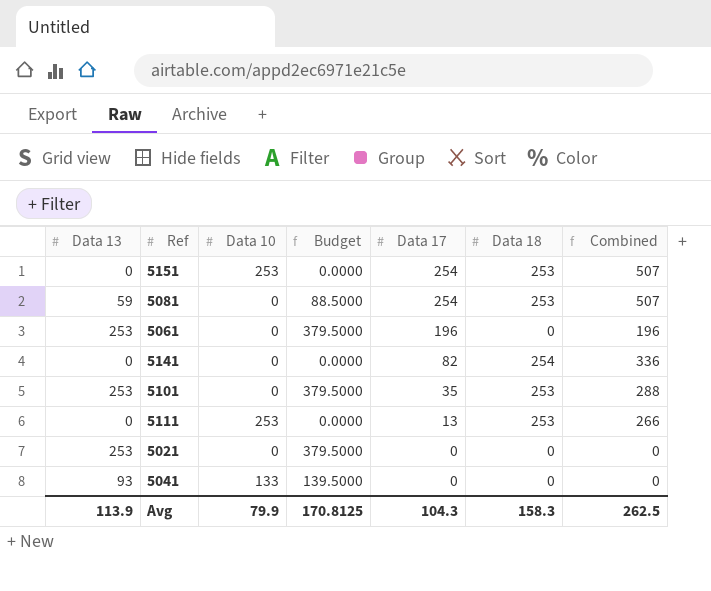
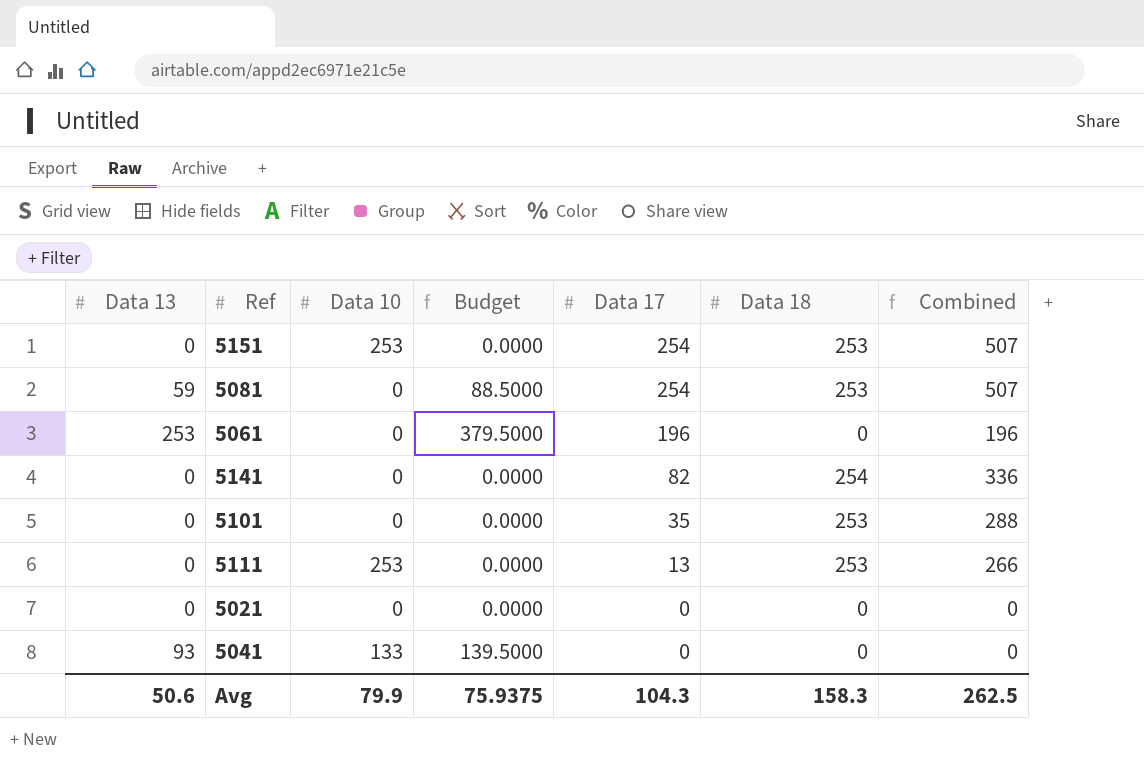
5101 | Data 13: 253 -> 0
5101 | Budget: 379.5000 -> 0.0000
5021 | Data 13: 253 -> 0
5021 | Budget: 379.5000 -> 0.0000
Avg | Data 13: 113.9 -> 50.6
Avg | Budget: 170.8125 -> 75.9375

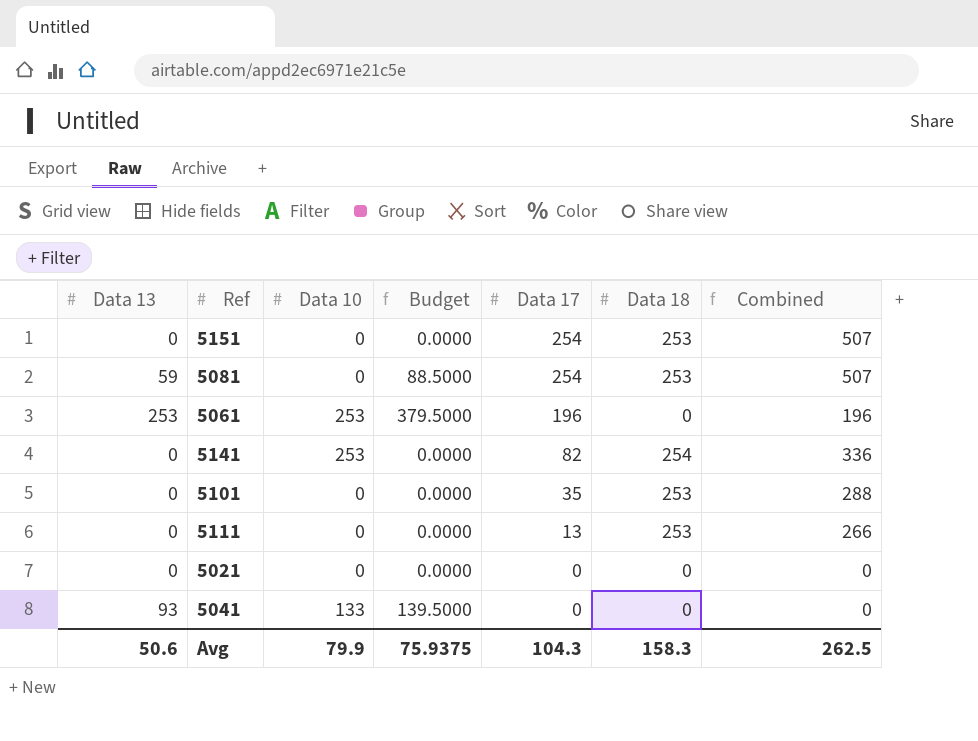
5151 | Data 10: 253 -> 0
5061 | Data 10: 0 -> 253
5141 | Data 10: 0 -> 253
5111 | Data 10: 253 -> 0

